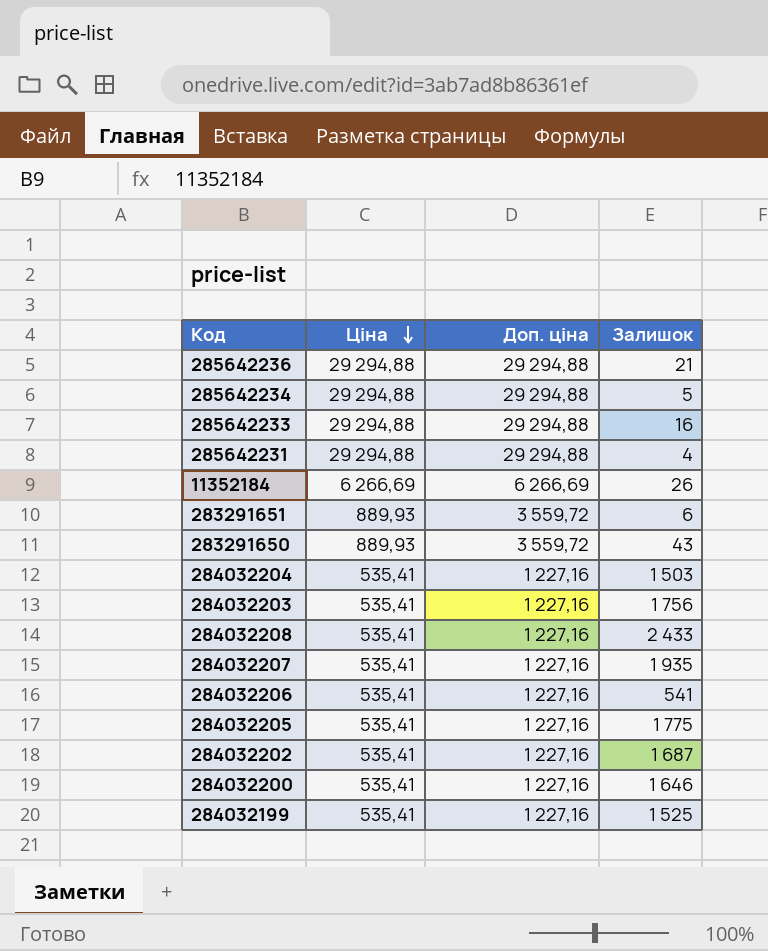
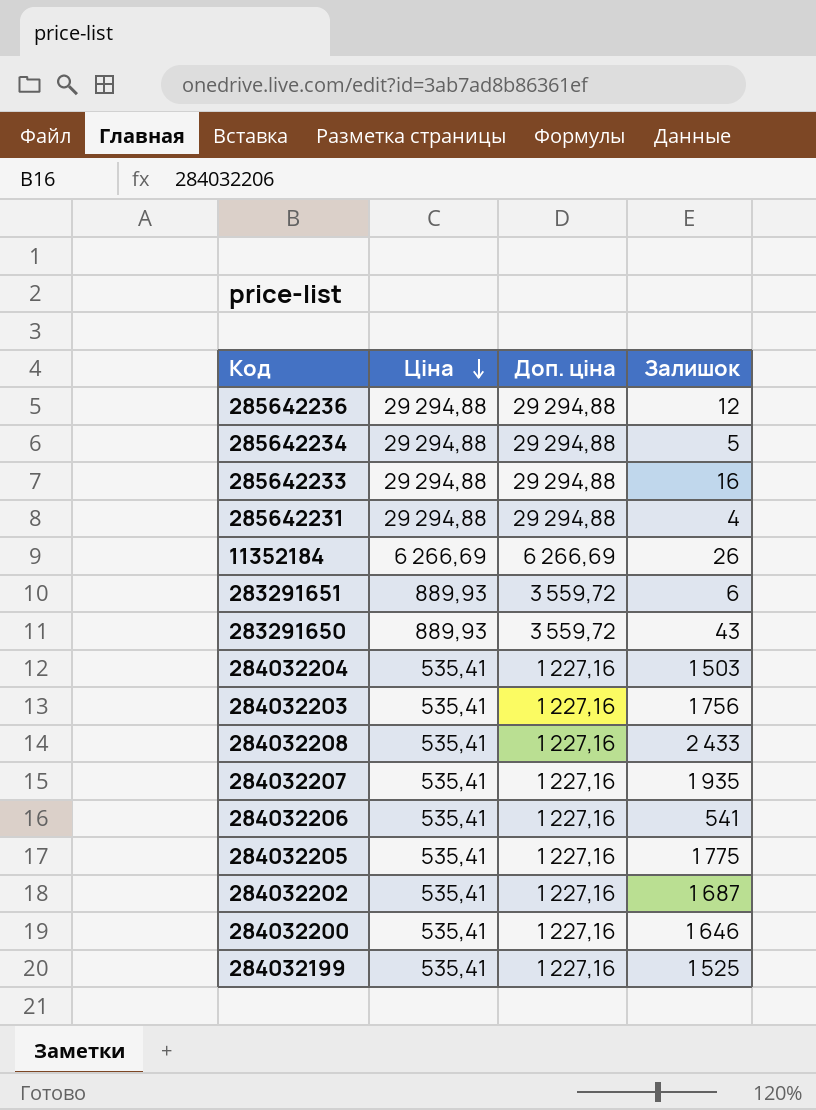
285642236 | Залишок: 21 -> 12

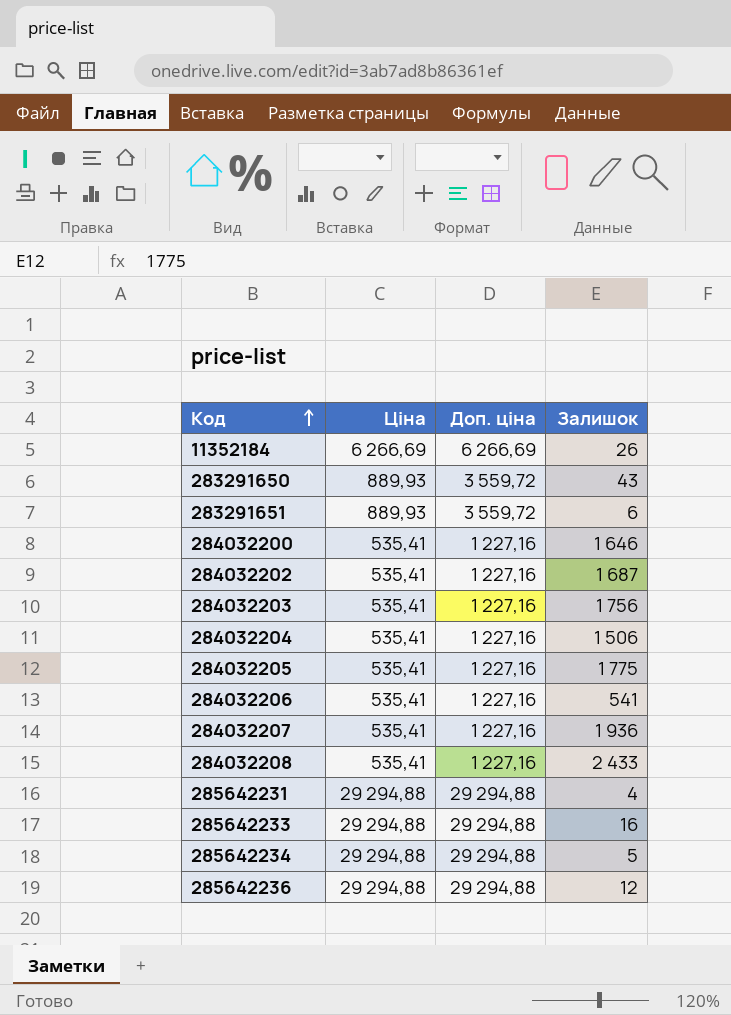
row order: Ціна descending -> Код ascending
row 284032199: 535,41 | 1 227,16 | 1 525 -> none
284032204 | Залишок: 1 503 -> 1 506
284032207 | Залишок: 1 935 -> 1 936

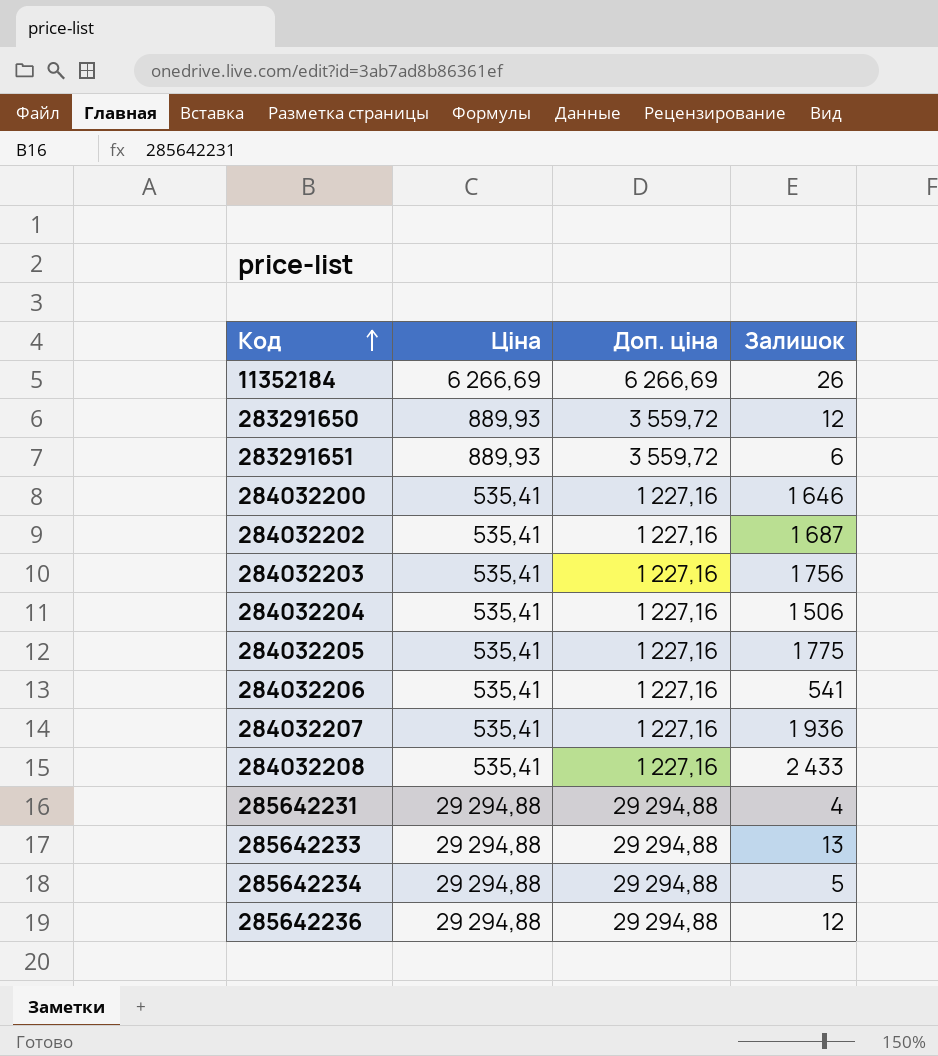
283291650 | Залишок: 43 -> 12
285642233 | Залишок: 16 -> 13

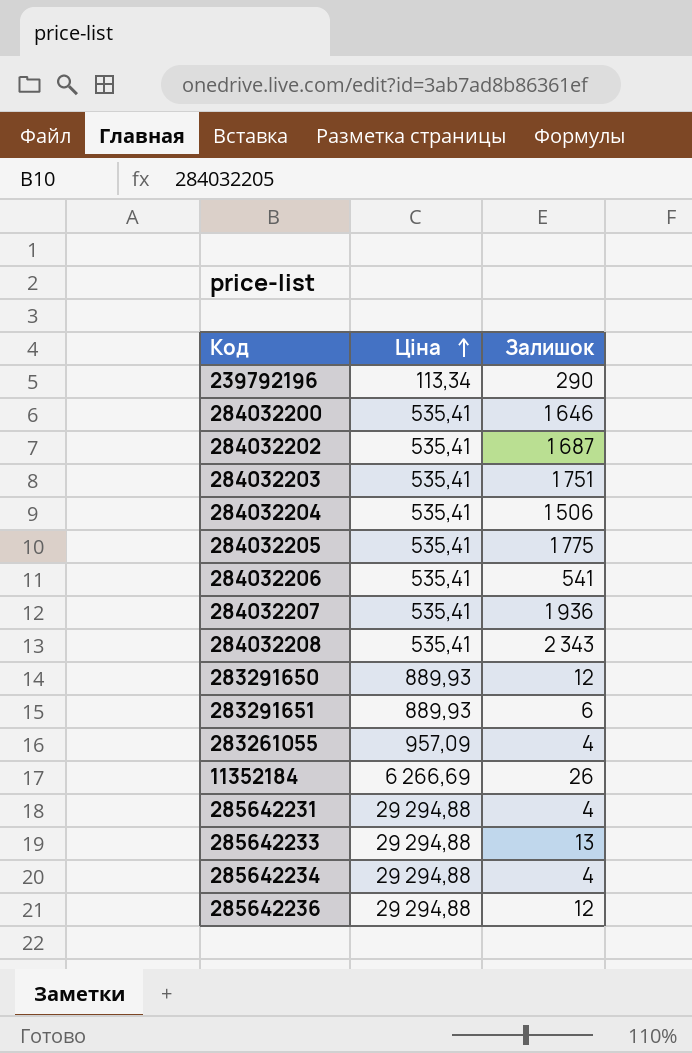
row order: Код ascending -> Ціна ascending
column Доп. ціна | position: 3 -> none
row 239792196: none -> 113,34 | 290
284032203 | Залишок: 1 756 -> 1 751
284032208 | Залишок: 2 433 -> 2 343
row 283261055: none -> 957,09 | 4
285642234 | Залишок: 5 -> 4

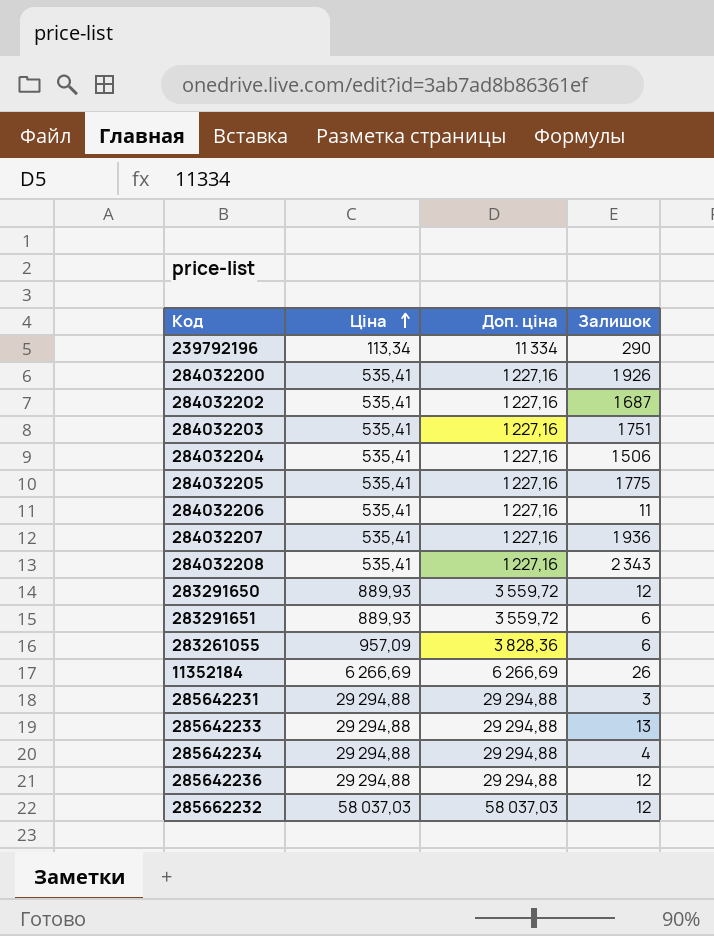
column Доп. ціна | position: none -> 3
284032200 | Залишок: 1 646 -> 1 926
284032206 | Залишок: 541 -> 11
283261055 | Залишок: 4 -> 6
285642231 | Залишок: 4 -> 3
row 285662232: none -> 58 037,03 | 58 037,03 | 12

